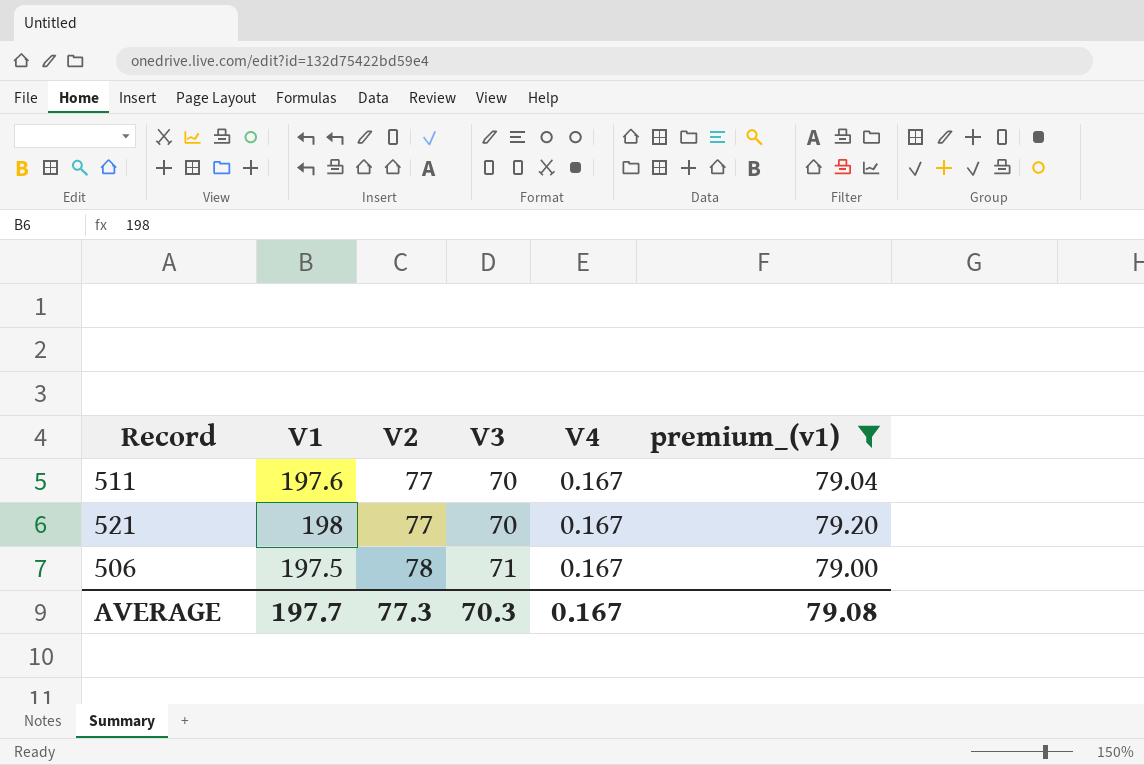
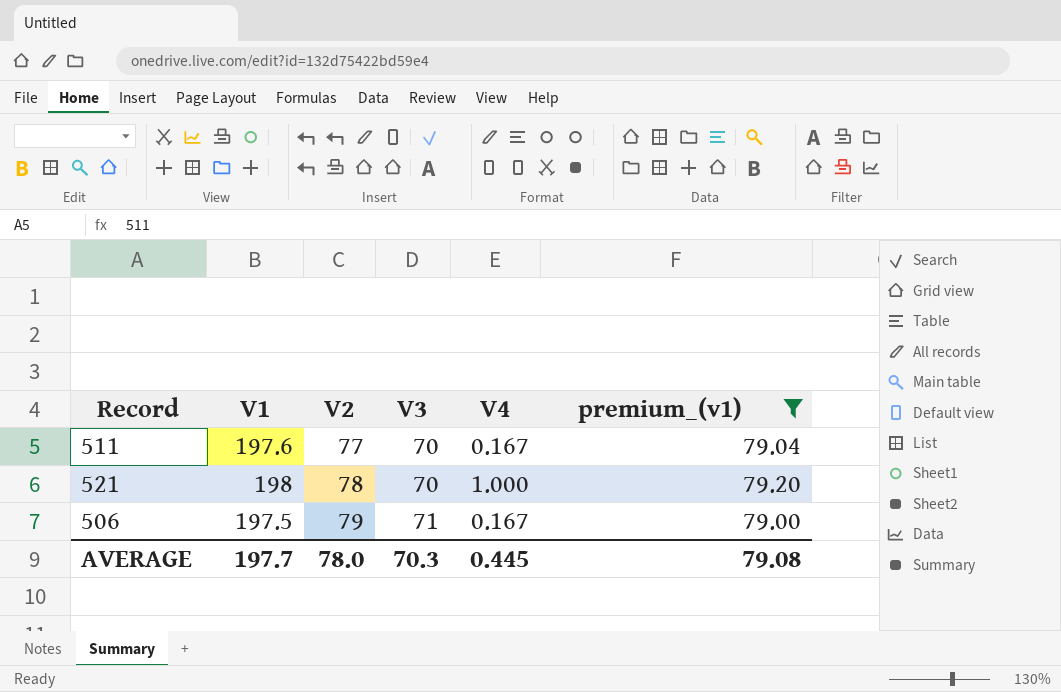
521 | V2: 77 -> 78
521 | V4: 0.167 -> 1.000
506 | V2: 78 -> 79
AVERAGE | V2: 77.3 -> 78.0
AVERAGE | V4: 0.167 -> 0.445

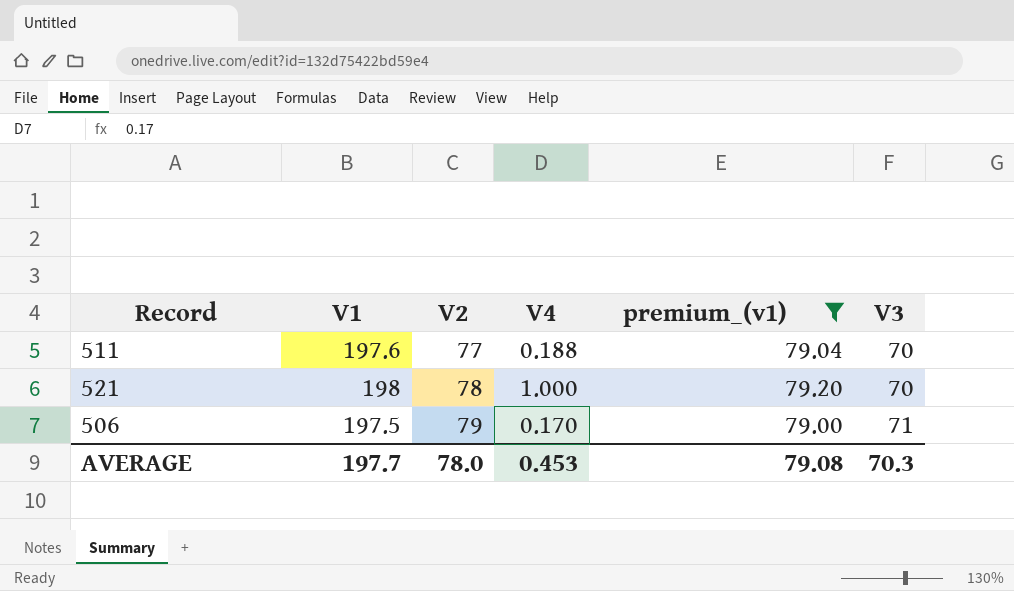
column V3 | position: 4 -> 6
511 | V4: 0.167 -> 0.188
506 | V4: 0.167 -> 0.170
AVERAGE | V4: 0.445 -> 0.453

